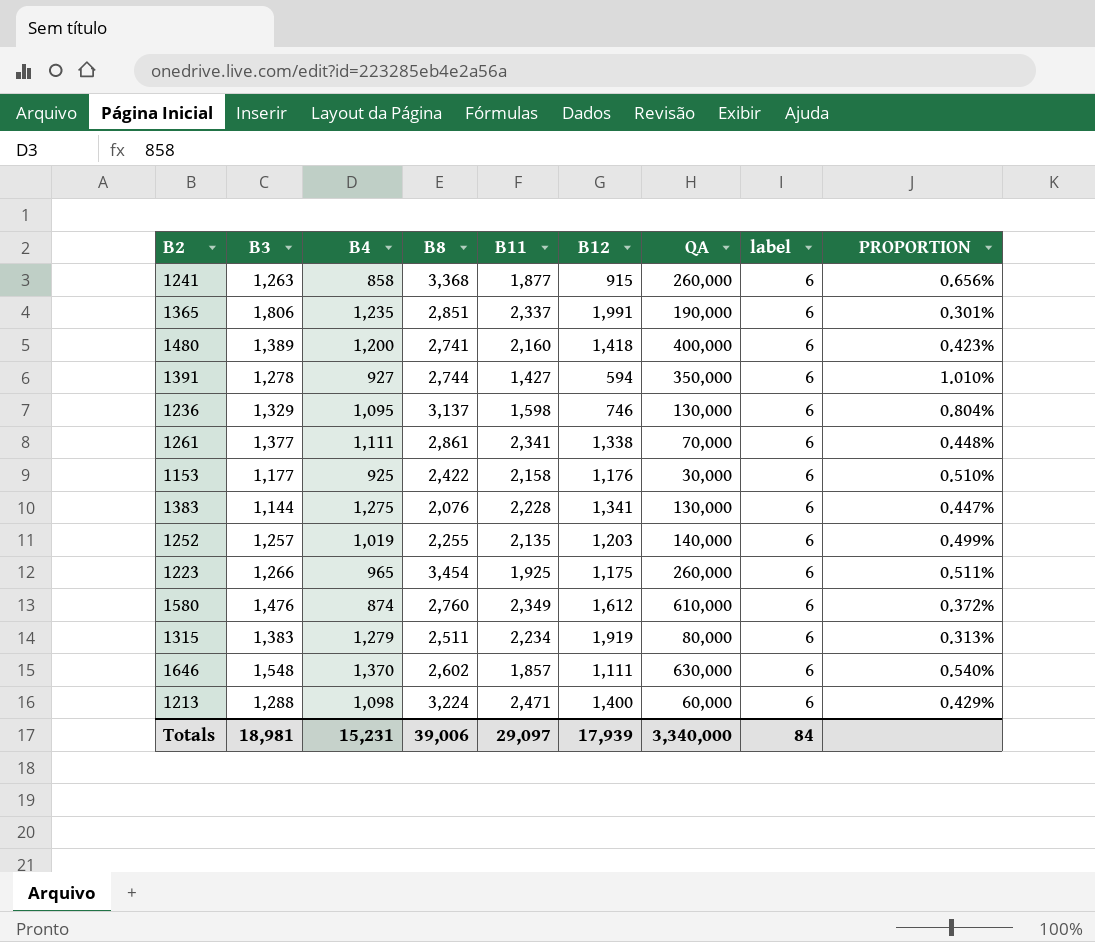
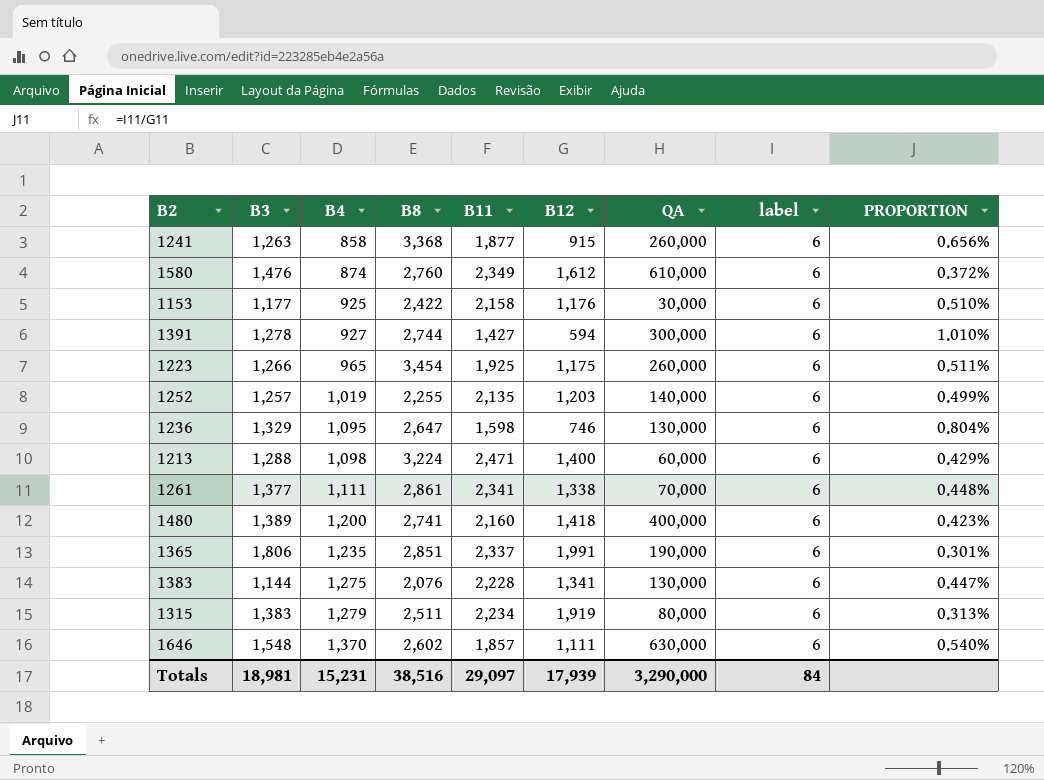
row order: none -> B4 ascending
1391 | QA: 350,000 -> 300,000
1236 | B8: 3,137 -> 2,647
Totals | B8: 39,006 -> 38,516
Totals | QA: 3,340,000 -> 3,290,000

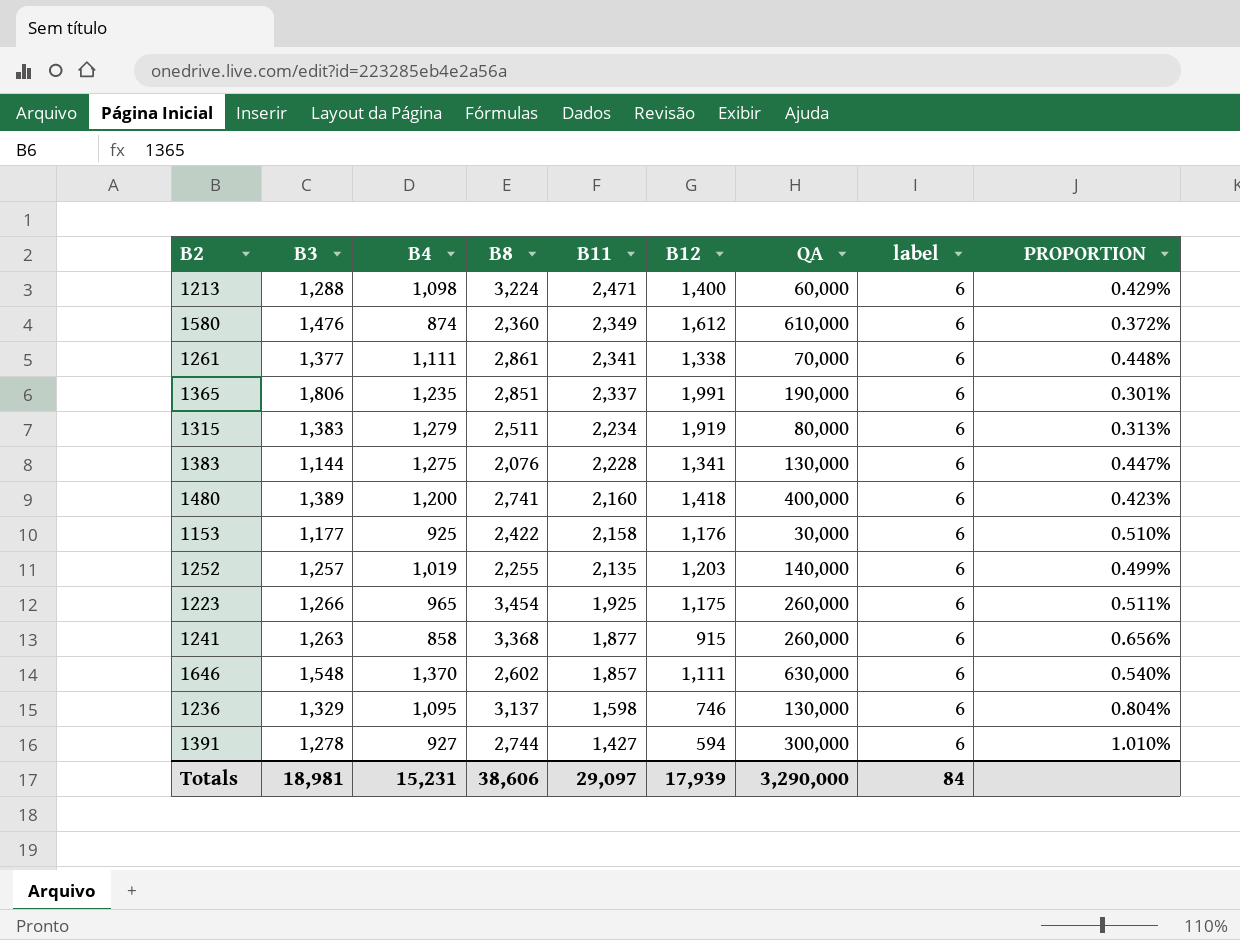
row order: B4 ascending -> B11 descending
1580 | B8: 2,760 -> 2,360
1236 | B8: 2,647 -> 3,137
Totals | B8: 38,516 -> 38,606

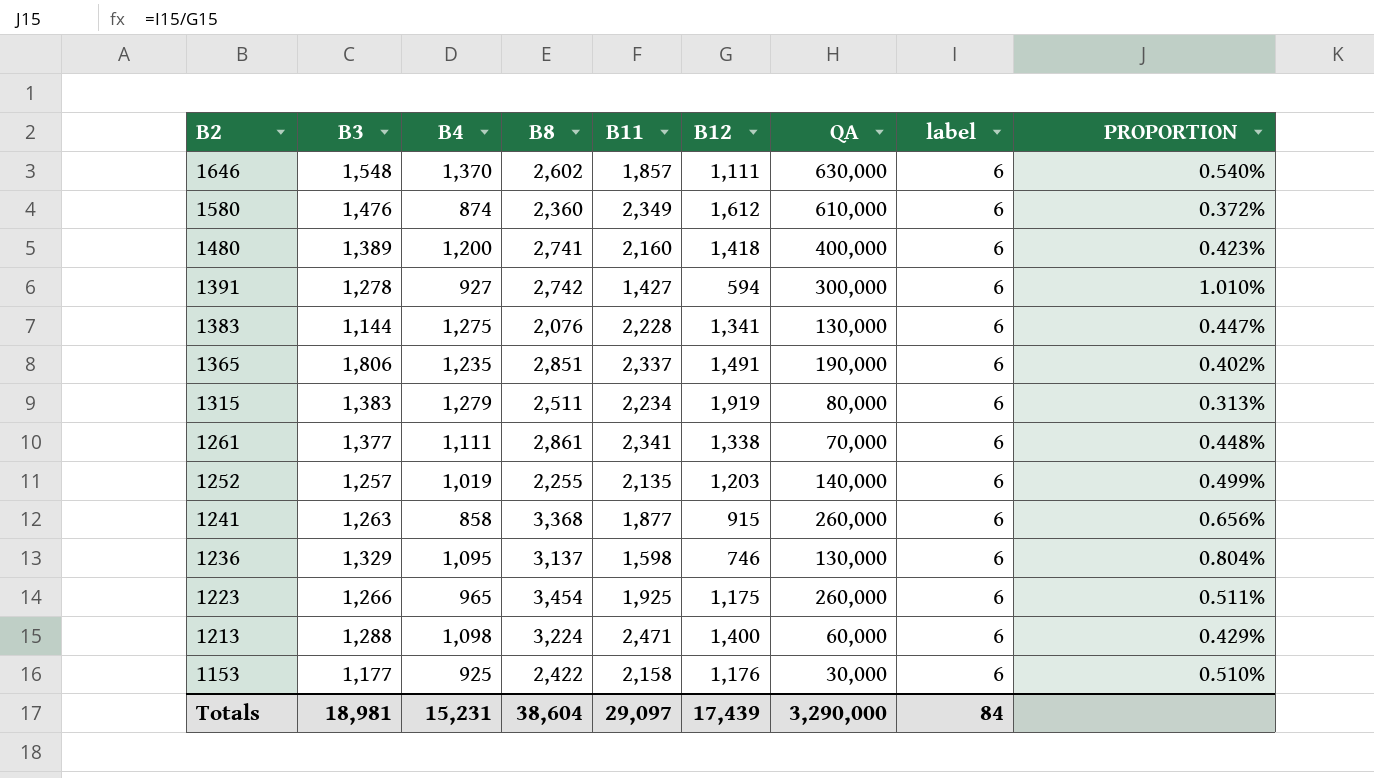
row order: B11 descending -> B2 descending
1391 | B8: 2,744 -> 2,742
1365 | B12: 1,991 -> 1,491
1365 | PROPORTION: 0.301% -> 0.402%
Totals | B8: 38,606 -> 38,604
Totals | B12: 17,939 -> 17,439

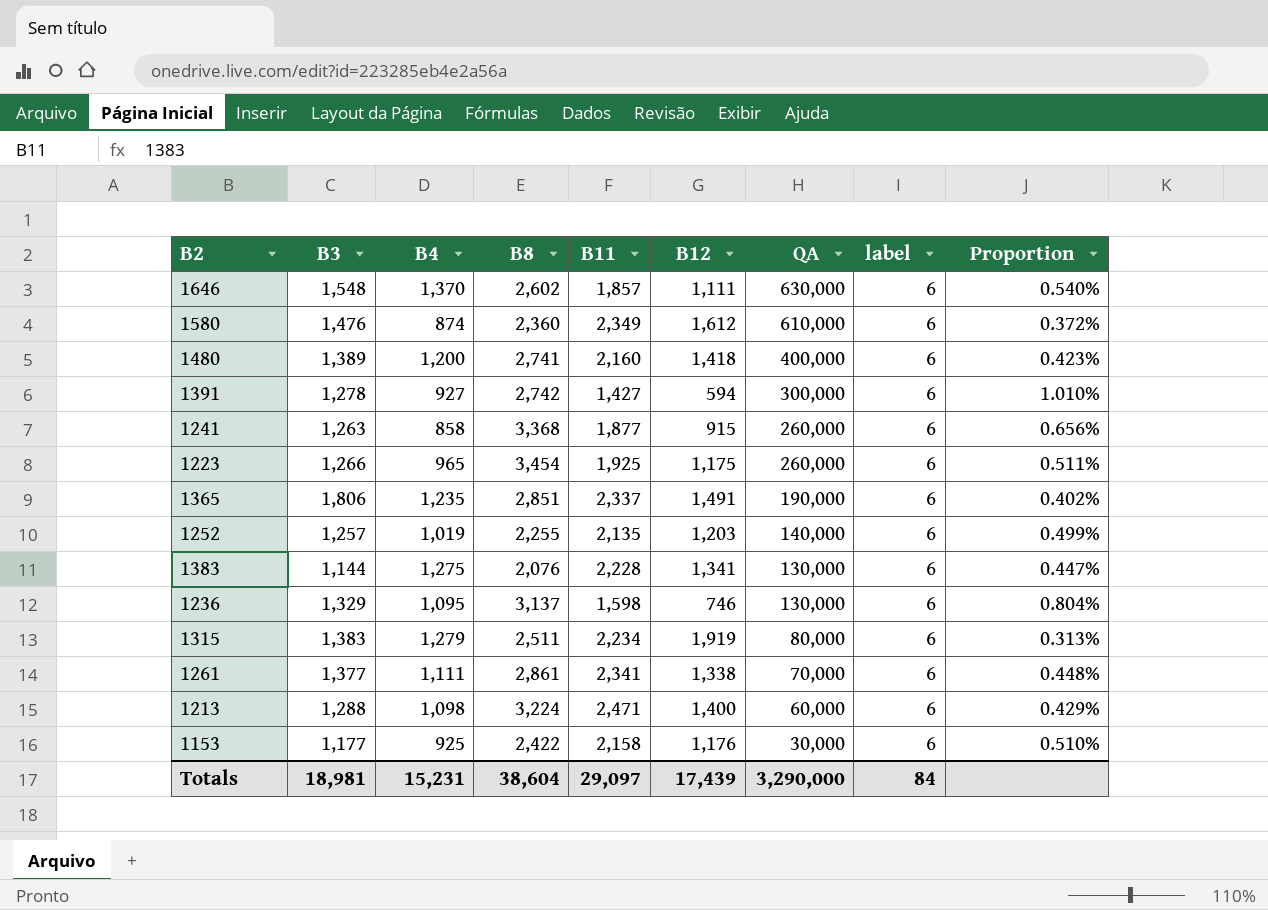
row order: B2 descending -> QA descending
column name: PROPORTION -> Proportion

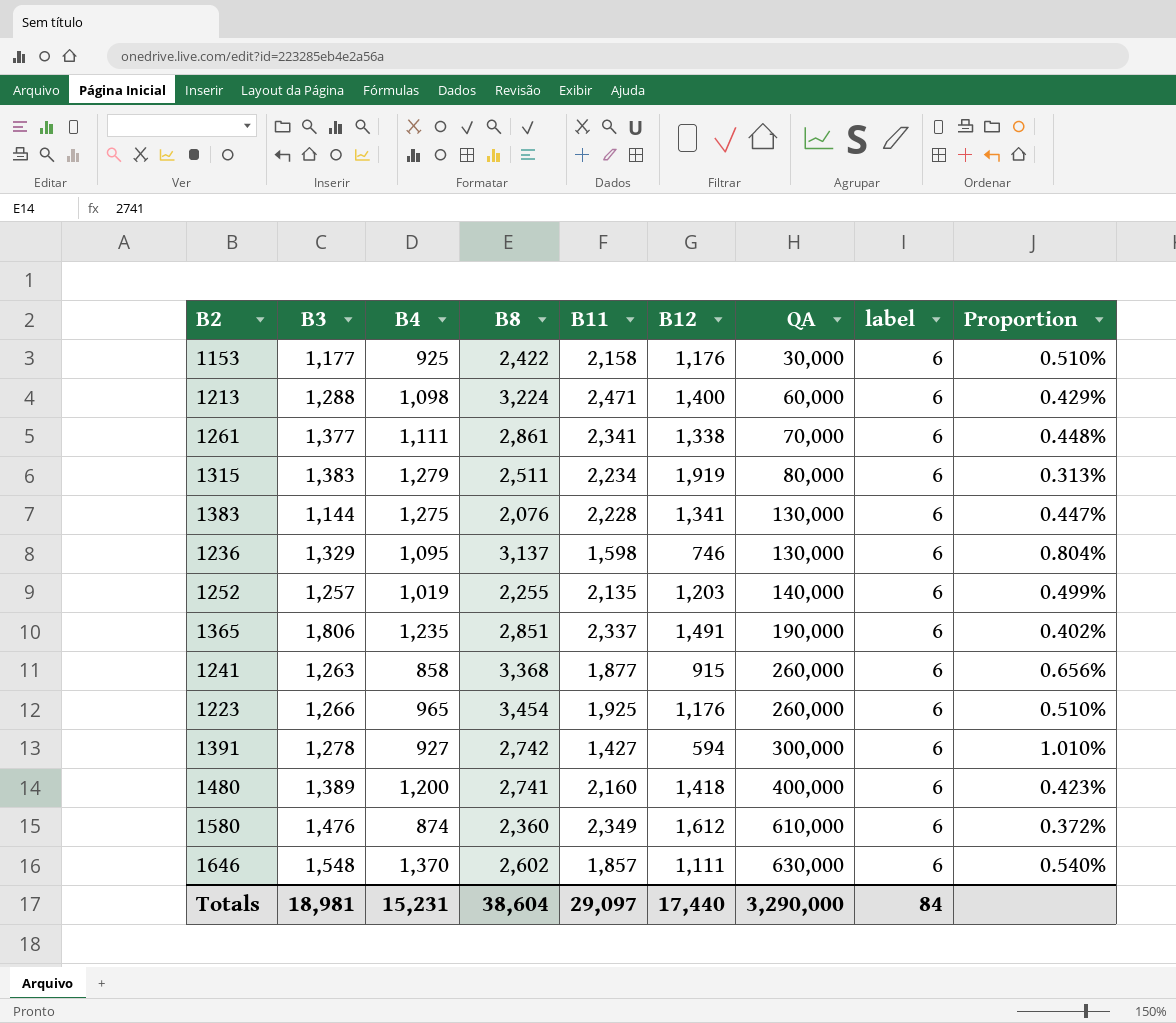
row order: QA descending -> QA ascending
1223 | B12: 1,175 -> 1,176
1223 | Proportion: 0.511% -> 0.510%
Totals | B12: 17,439 -> 17,440

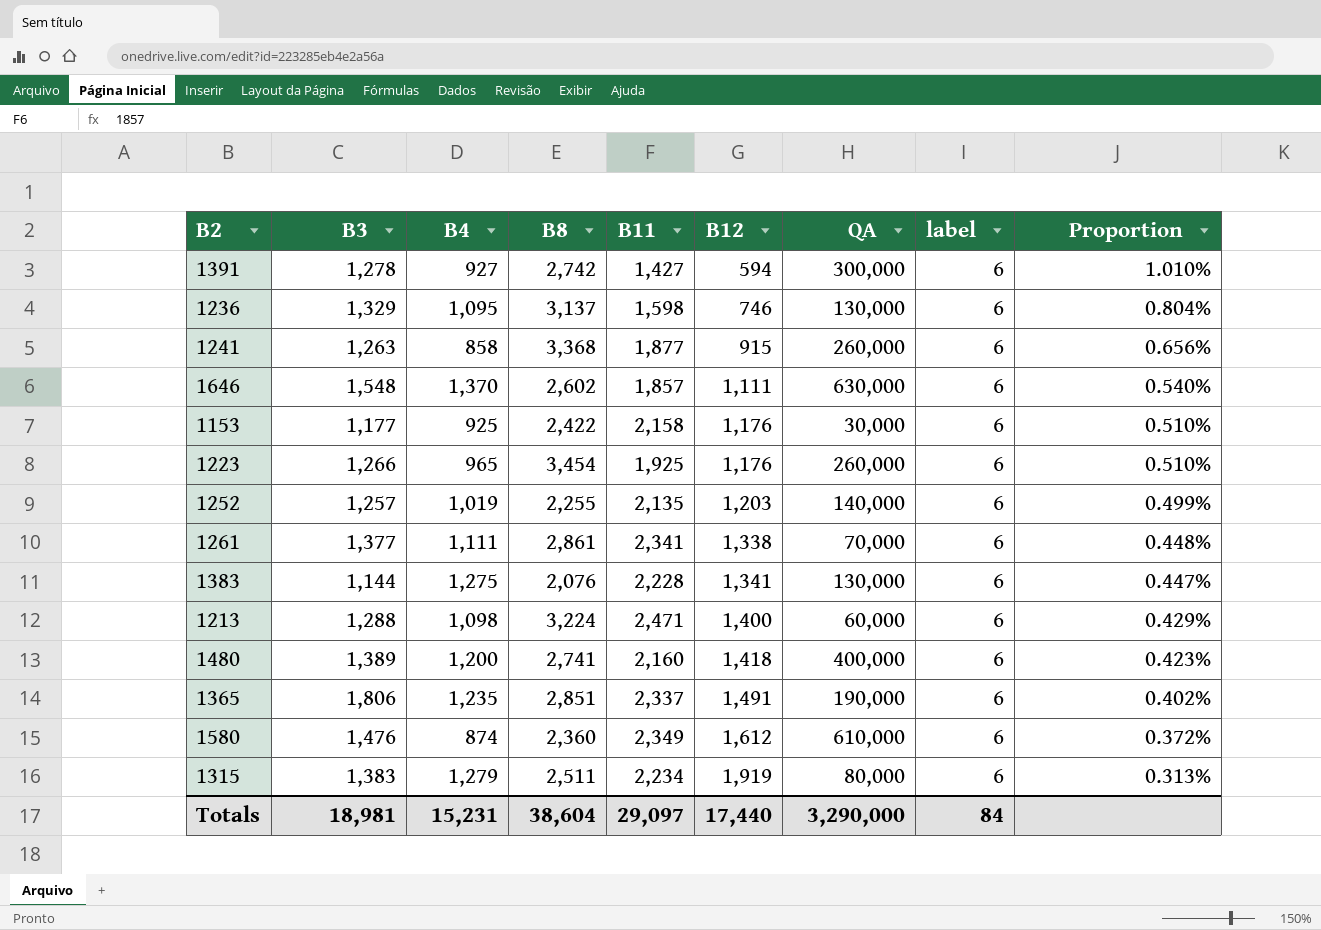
row order: QA ascending -> B12 ascending

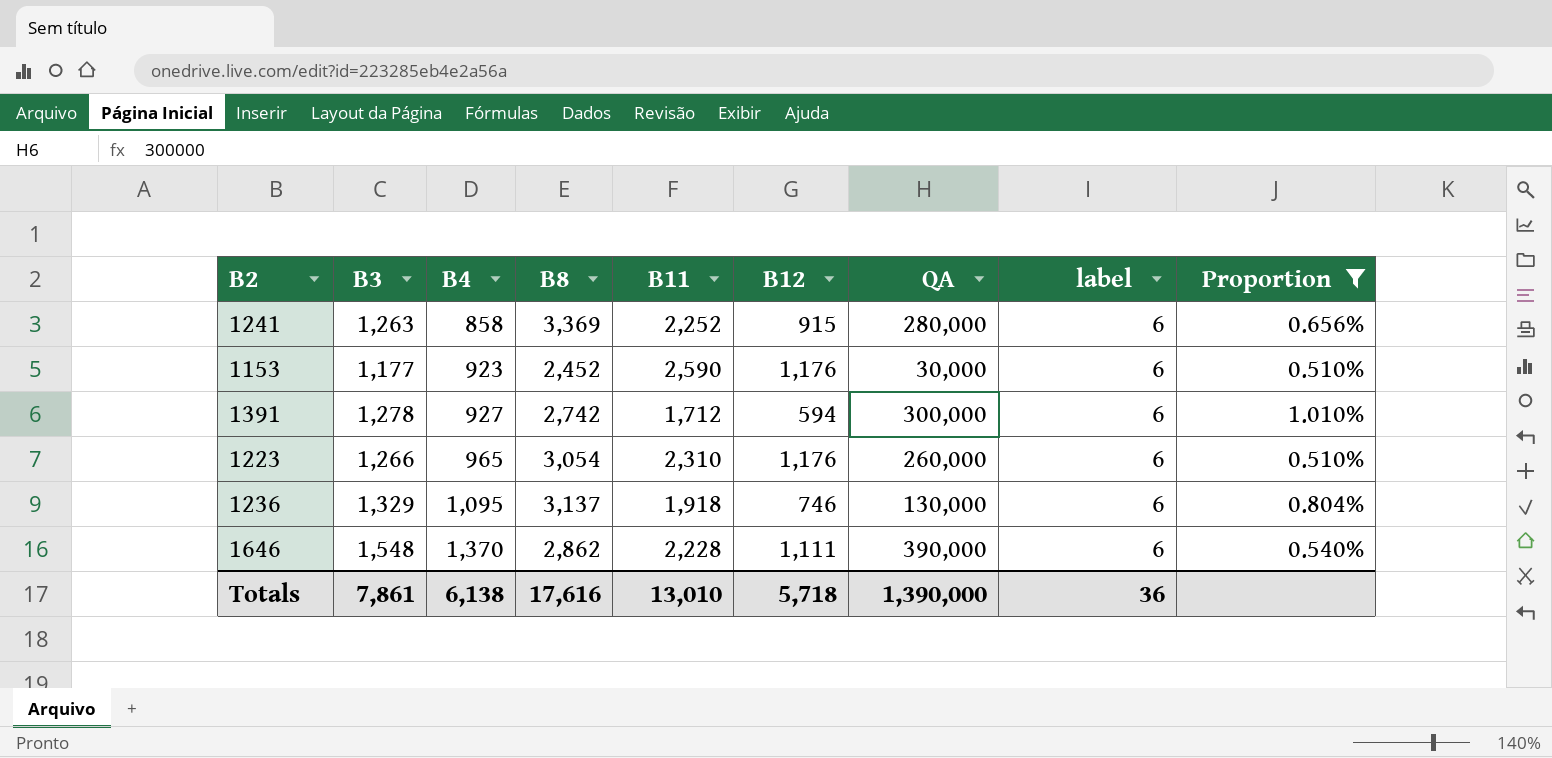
filter: none -> Proportion >= 0.510%
row order: B12 ascending -> B4 ascending
1241 | B8: 3,368 -> 3,369
1241 | B11: 1,877 -> 2,252
1241 | QA: 260,000 -> 280,000
1153 | B4: 925 -> 923
1153 | B8: 2,422 -> 2,452
1153 | B11: 2,158 -> 2,590
1391 | B11: 1,427 -> 1,712
1223 | B8: 3,454 -> 3,054
1223 | B11: 1,925 -> 2,310
1236 | B11: 1,598 -> 1,918
1646 | B8: 2,602 -> 2,862
1646 | B11: 1,857 -> 2,228
1646 | QA: 630,000 -> 390,000
Totals | B3: 18,981 -> 7,861
Totals | B4: 15,231 -> 6,138
Totals | B8: 38,604 -> 17,616
Totals | B11: 29,097 -> 13,010
Totals | B12: 17,440 -> 5,718
Totals | QA: 3,290,000 -> 1,390,000
Totals | label: 84 -> 36

